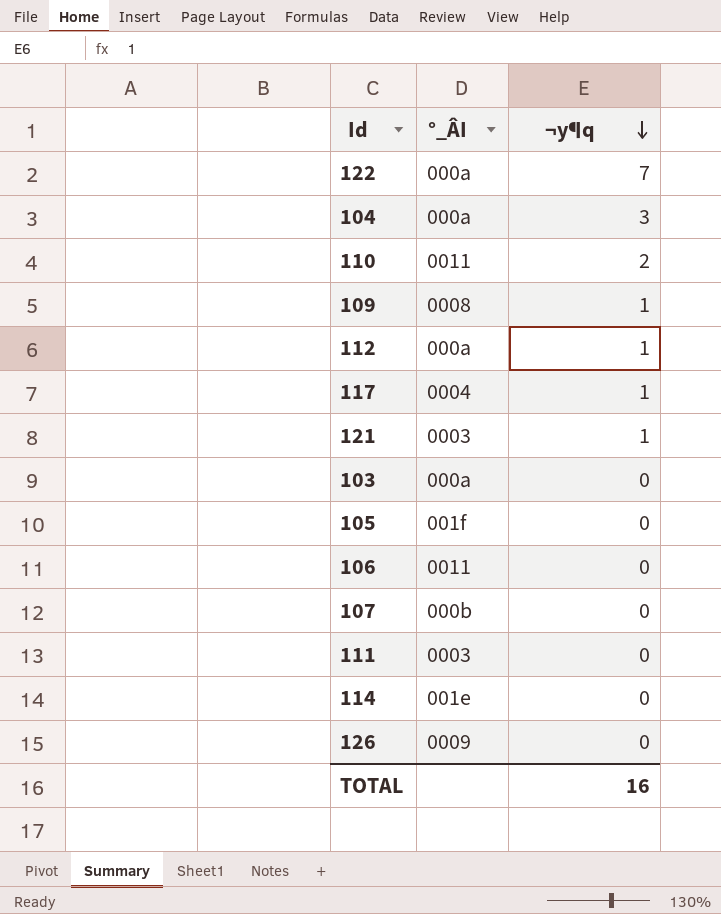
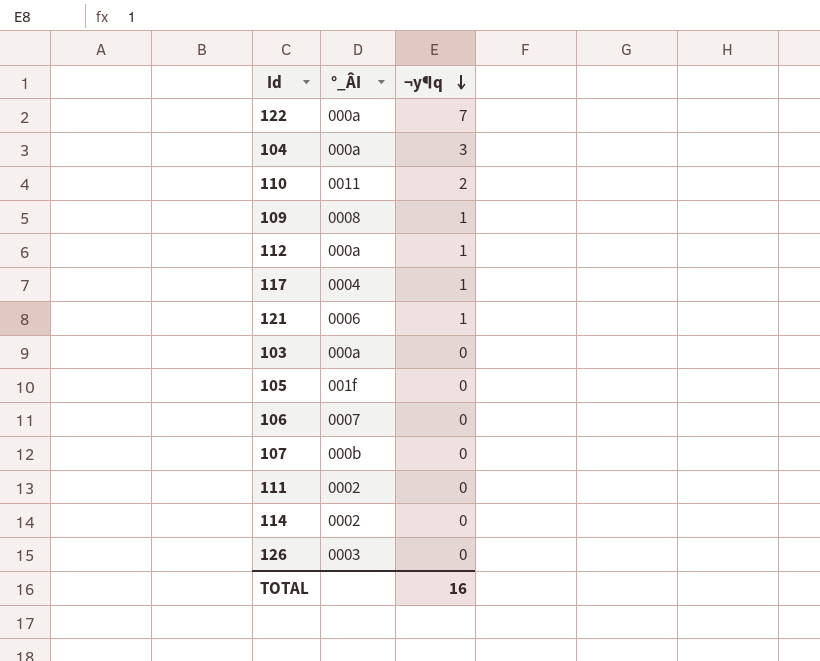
121 | °_ÂI: 0003 -> 0006
106 | °_ÂI: 0011 -> 0007
111 | °_ÂI: 0003 -> 0002
114 | °_ÂI: 001e -> 0002
126 | °_ÂI: 0009 -> 0003

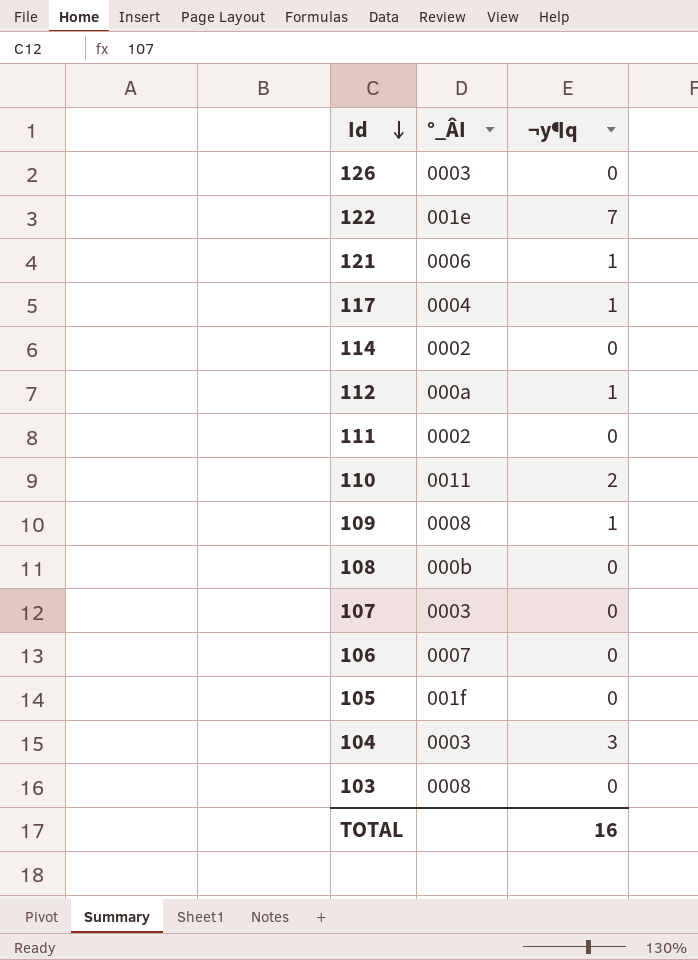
row order: ¬y¶q descending -> Id descending
122 | °_ÂI: 000a -> 001e
row 108: none -> 000b | 0
107 | °_ÂI: 000b -> 0003
104 | °_ÂI: 000a -> 0003
103 | °_ÂI: 000a -> 0008

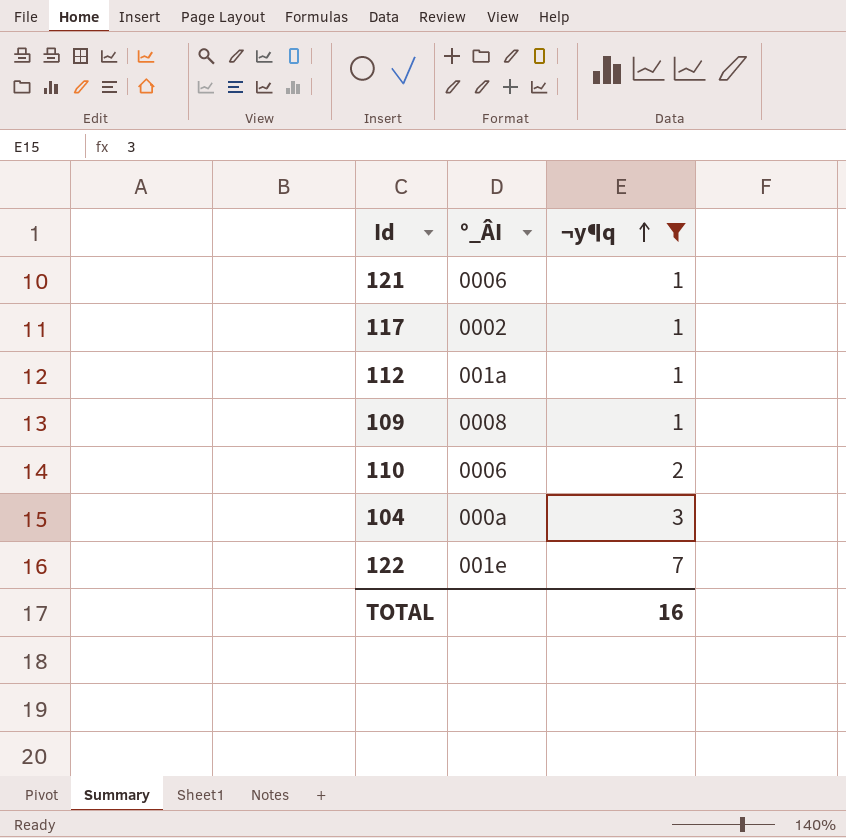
filter: none -> ¬y¶q != 0
row order: Id descending -> ¬y¶q ascending
117 | °_ÂI: 0004 -> 0002
112 | °_ÂI: 000a -> 001a
110 | °_ÂI: 0011 -> 0006
104 | °_ÂI: 0003 -> 000a

